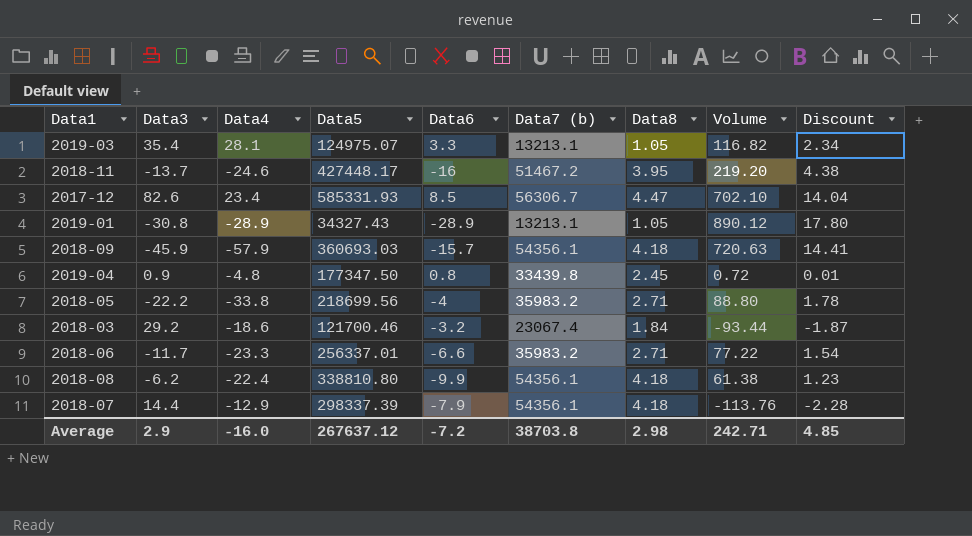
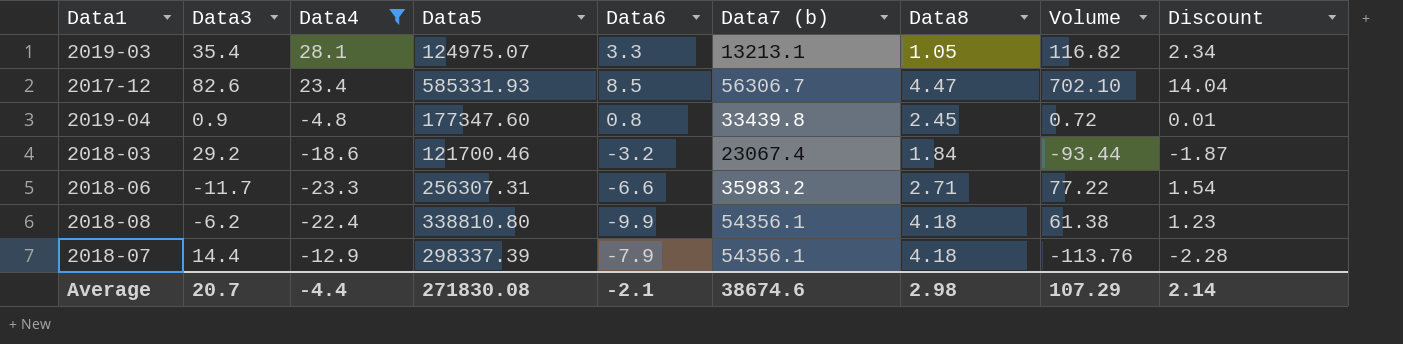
filter: none -> Data4 >= -23.3
2019-04 | Data5: 177347.50 -> 177347.60
2018-06 | Data5: 256337.01 -> 256307.31
Average | Data3: 2.9 -> 20.7
Average | Data4: -16.0 -> -4.4
Average | Data5: 267637.12 -> 271830.08
Average | Data6: -7.2 -> -2.1
Average | Data7 (b): 38703.8 -> 38674.6
Average | Volume: 242.71 -> 107.29
Average | Discount: 4.85 -> 2.14

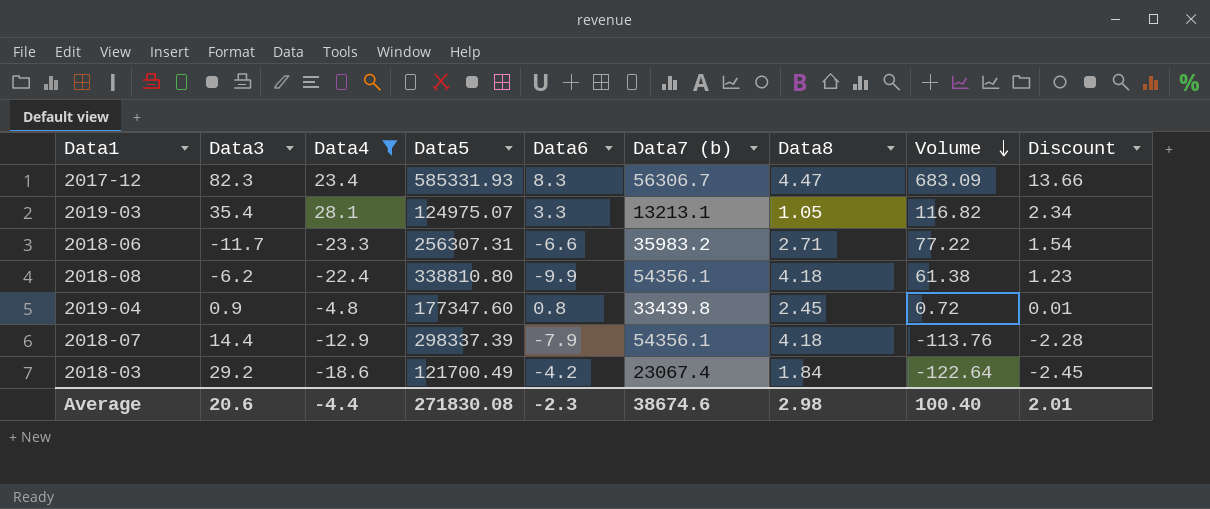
row order: none -> Volume descending
2017-12 | Data3: 82.6 -> 82.3
2017-12 | Data6: 8.5 -> 8.3
2017-12 | Volume: 702.10 -> 683.09
2017-12 | Discount: 14.04 -> 13.66
2018-03 | Data5: 121700.46 -> 121700.49
2018-03 | Data6: -3.2 -> -4.2
2018-03 | Volume: -93.44 -> -122.64
2018-03 | Discount: -1.87 -> -2.45
Average | Data3: 20.7 -> 20.6
Average | Data6: -2.1 -> -2.3
Average | Volume: 107.29 -> 100.40
Average | Discount: 2.14 -> 2.01

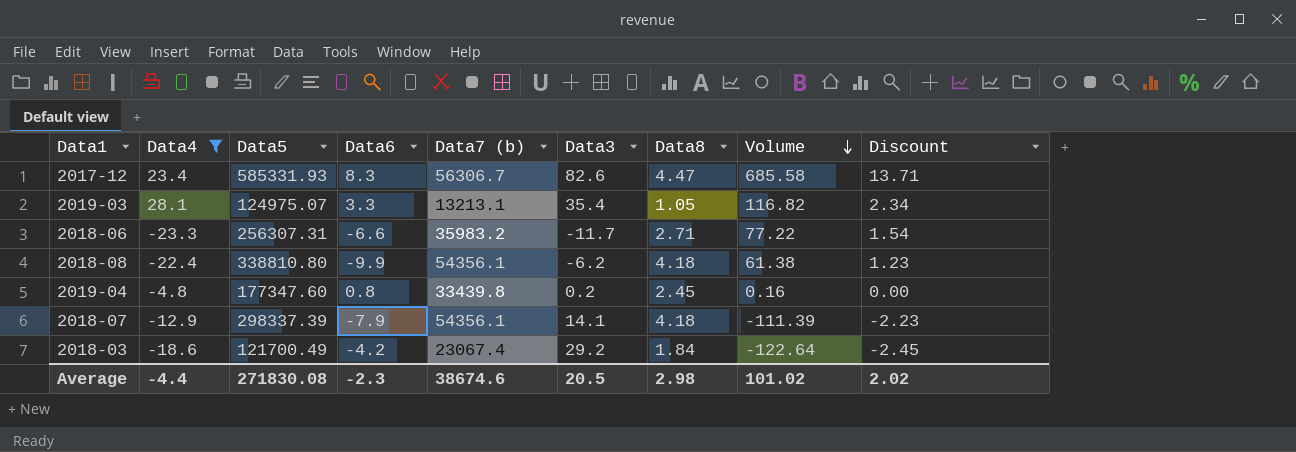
column Data3 | position: 2 -> 6
2017-12 | Data3: 82.3 -> 82.6
2017-12 | Volume: 683.09 -> 685.58
2017-12 | Discount: 13.66 -> 13.71
2019-04 | Data3: 0.9 -> 0.2
2019-04 | Volume: 0.72 -> 0.16
2019-04 | Discount: 0.01 -> 0.00
2018-07 | Data3: 14.4 -> 14.1
2018-07 | Volume: -113.76 -> -111.39
2018-07 | Discount: -2.28 -> -2.23
Average | Data3: 20.6 -> 20.5
Average | Volume: 100.40 -> 101.02
Average | Discount: 2.01 -> 2.02

